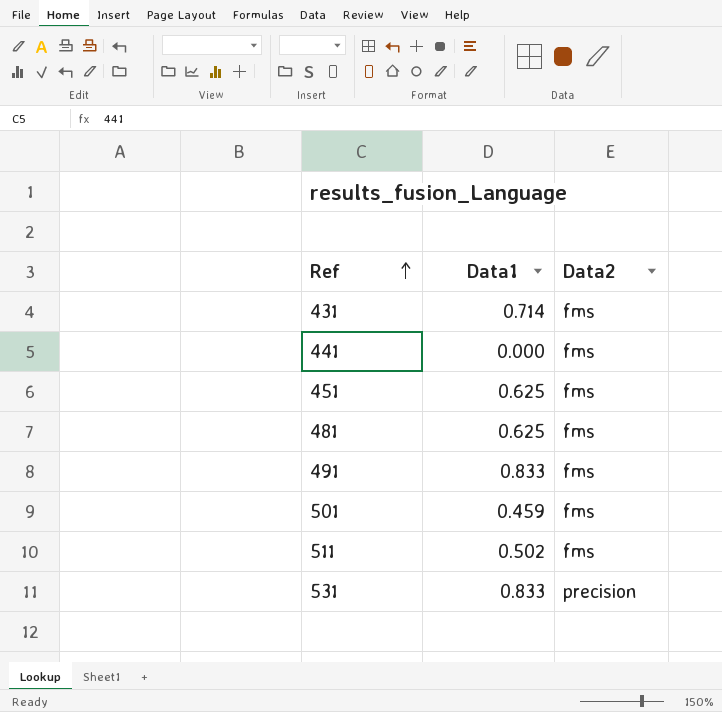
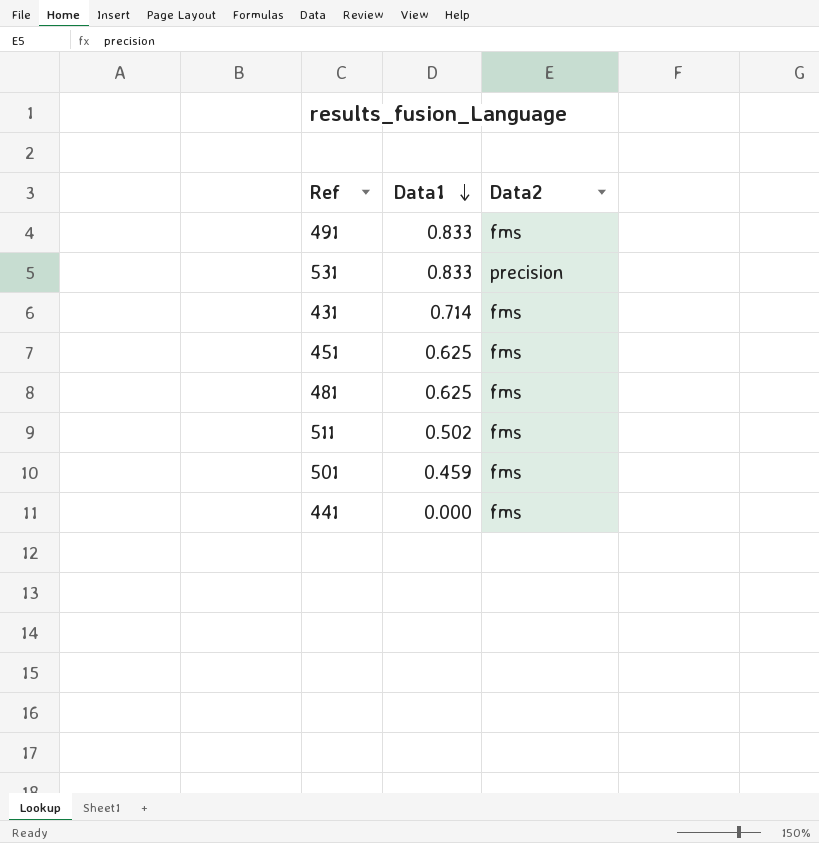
row order: Ref ascending -> Data1 descending

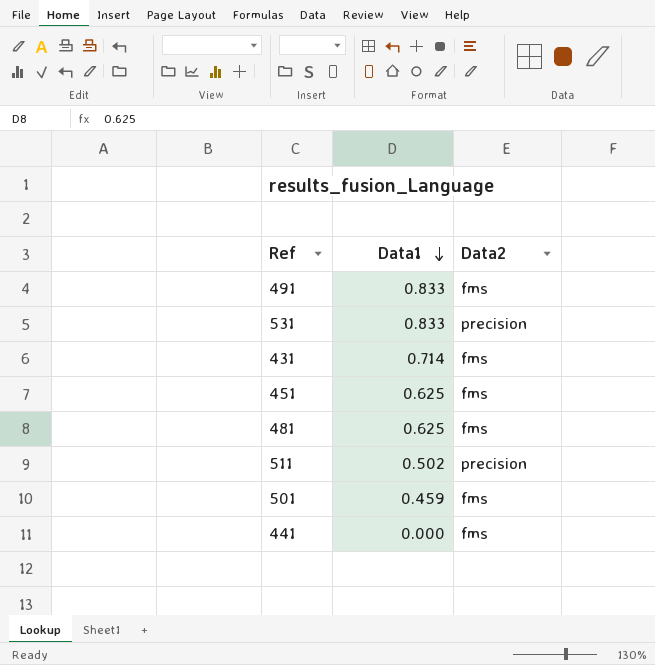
511 | Data2: fms -> precision

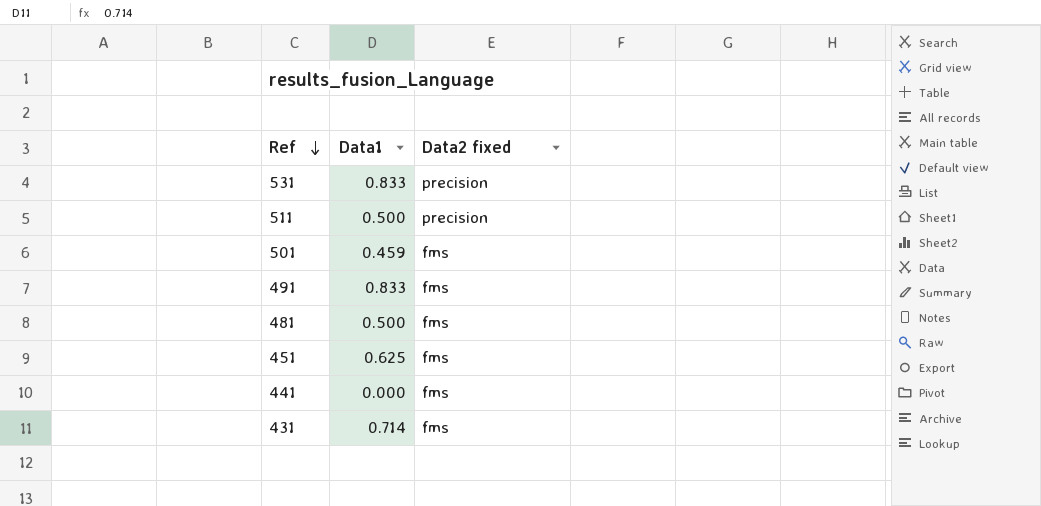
row order: Data1 descending -> Ref descending
column name: Data2 -> Data2 fixed
511 | Data1: 0.502 -> 0.500
481 | Data1: 0.625 -> 0.500

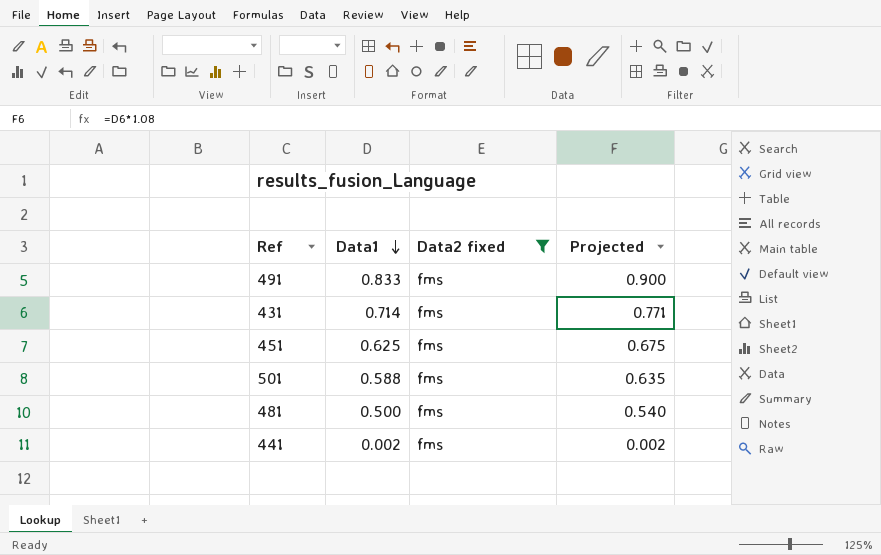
filter: none -> Data2 fixed = fms
row order: Ref descending -> Data1 descending
column Projected | formula: none -> [Data1] * 1.08
501 | Data1: 0.459 -> 0.588
441 | Data1: 0.000 -> 0.002

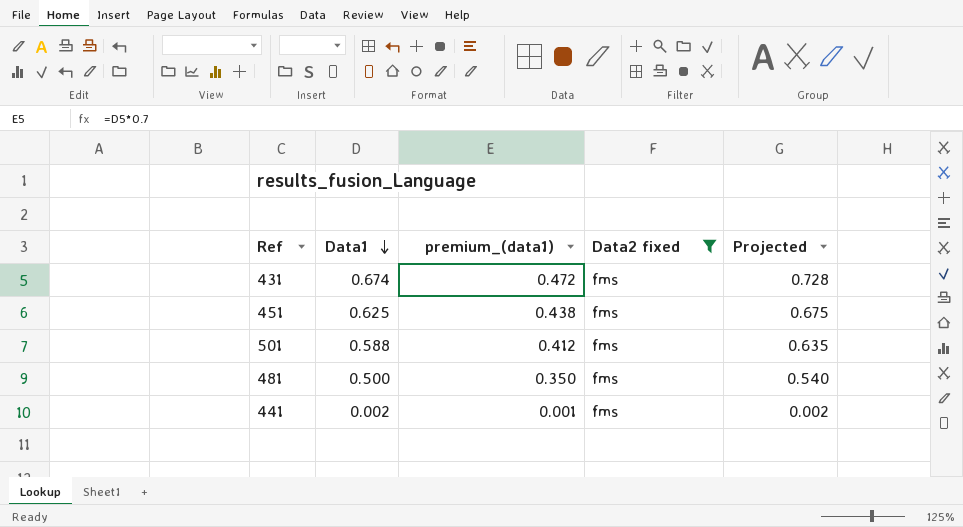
column premium_(data1) | formula: none -> [Data1] * 0.7
row 491: 0.833 | fms | 0.900 -> none
431 | Data1: 0.714 -> 0.674
431 | Projected: 0.771 -> 0.728

